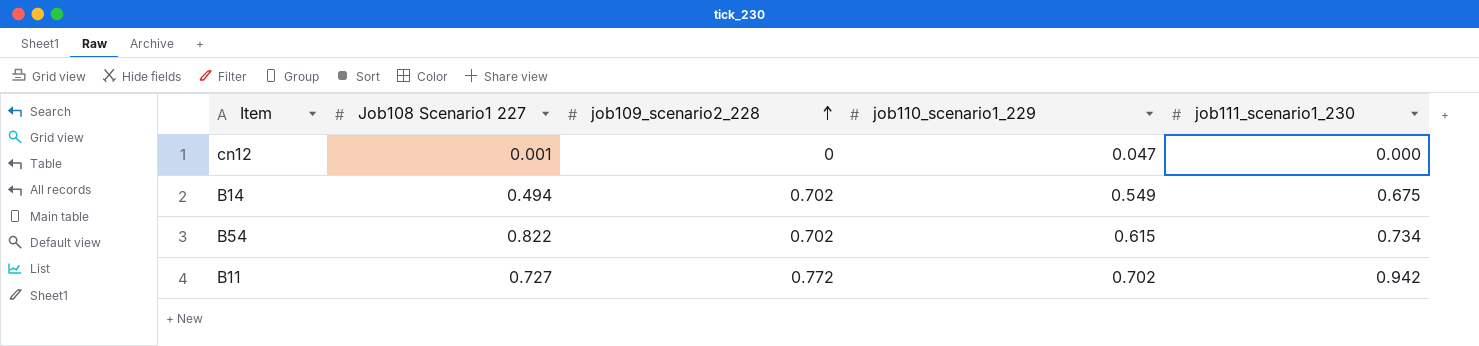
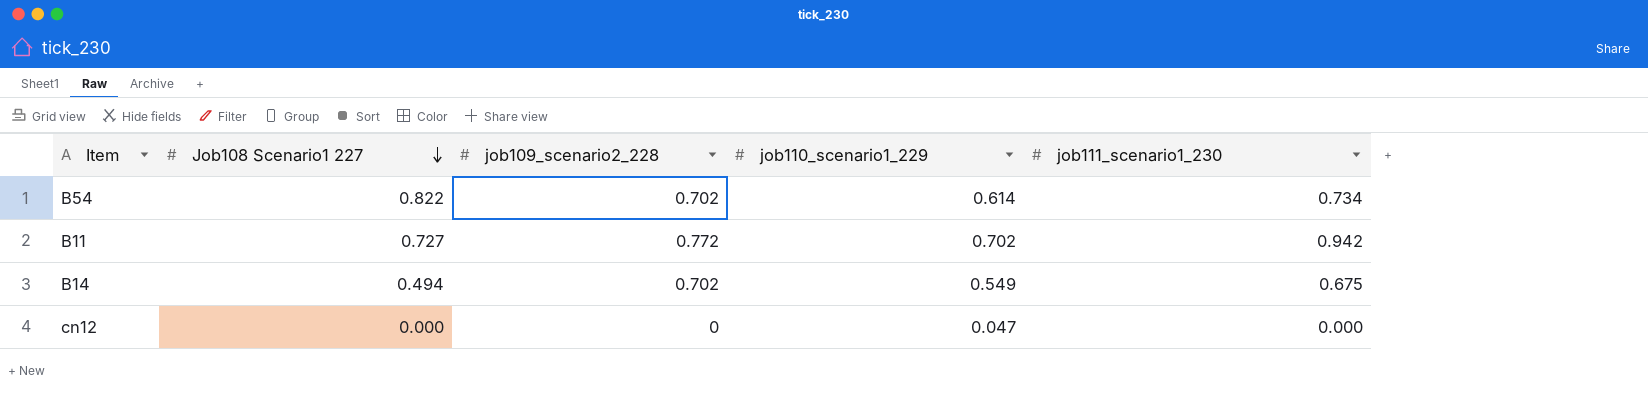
row order: job109_scenario2_228 ascending -> Job108 Scenario1 227 descending
B54 | job110_scenario1_229: 0.615 -> 0.614
cn12 | Job108 Scenario1 227: 0.001 -> 0.000

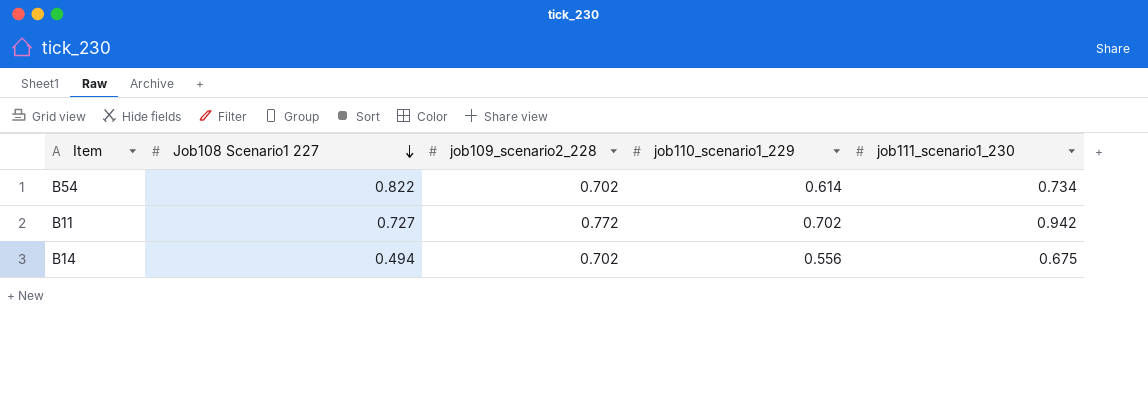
row cn12: 0.000 | 0 | 0.047 | 0.000 -> none
B14 | job110_scenario1_229: 0.549 -> 0.556

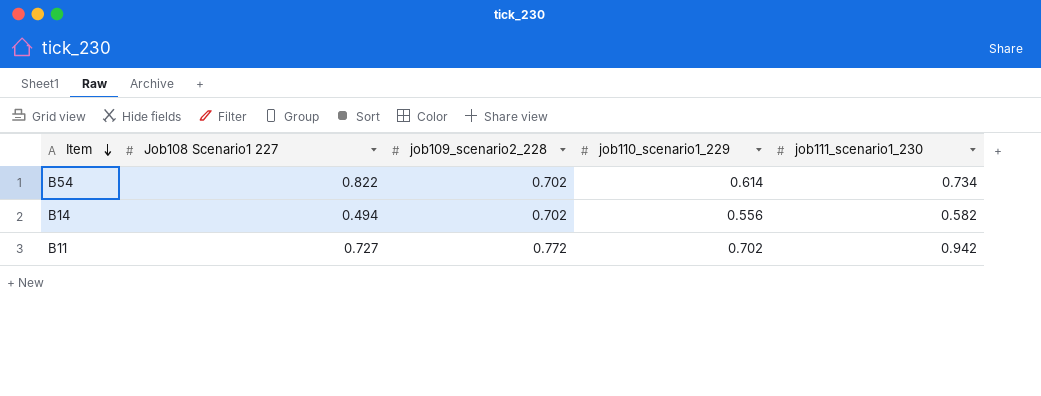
row order: Job108 Scenario1 227 descending -> Item descending
B14 | job111_scenario1_230: 0.675 -> 0.582

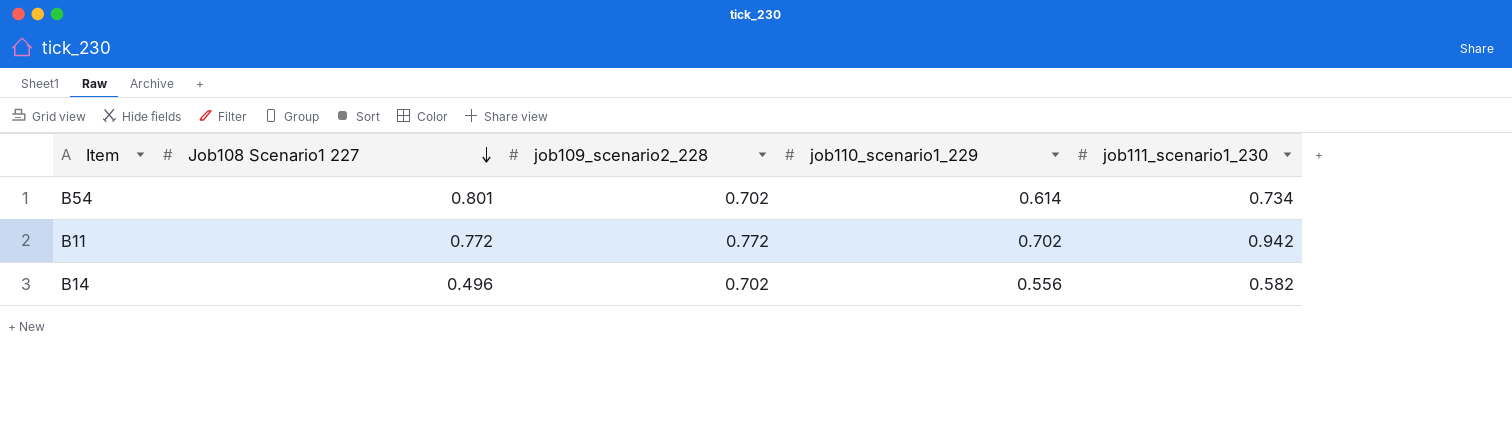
row order: Item descending -> Job108 Scenario1 227 descending
B54 | Job108 Scenario1 227: 0.822 -> 0.801
B11 | Job108 Scenario1 227: 0.727 -> 0.772
B14 | Job108 Scenario1 227: 0.494 -> 0.496

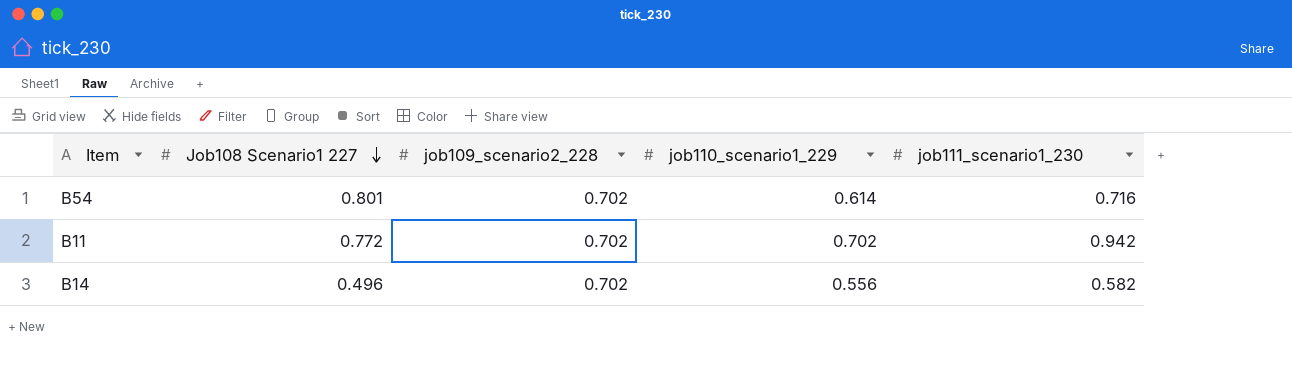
B54 | job111_scenario1_230: 0.734 -> 0.716
B11 | job109_scenario2_228: 0.772 -> 0.702

